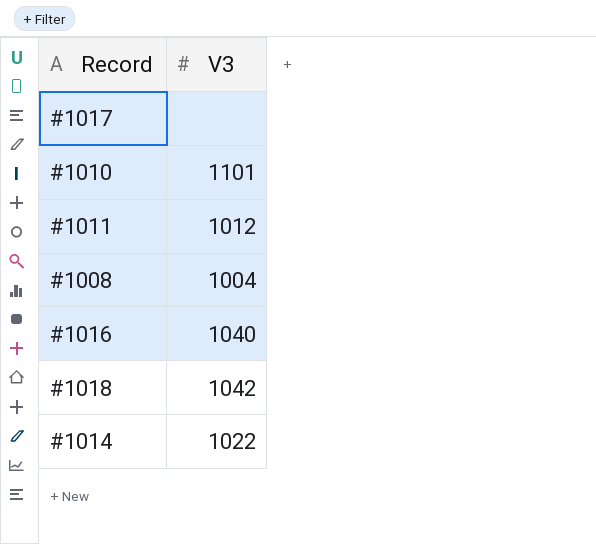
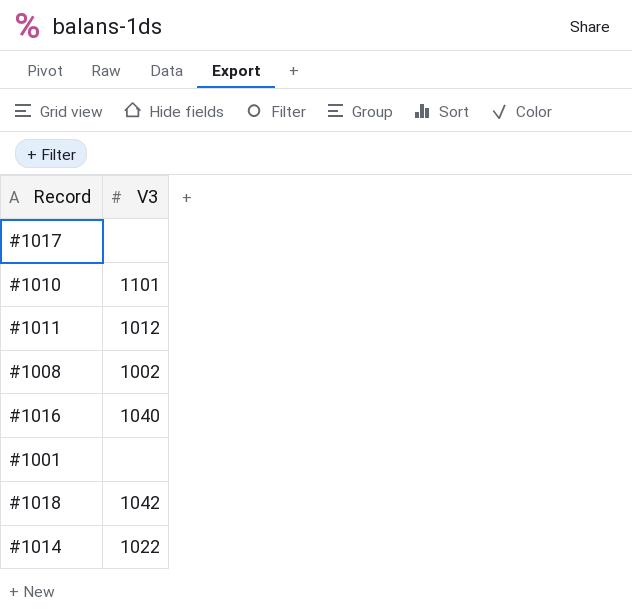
#1008 | V3: 1004 -> 1002
row #1001: none -> none

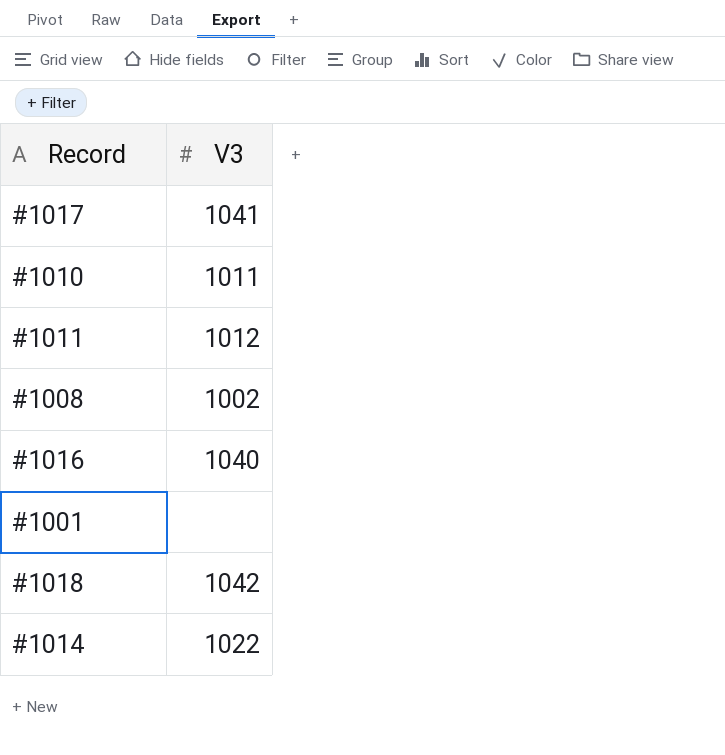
#1017 | V3: none -> 1041
#1010 | V3: 1101 -> 1011

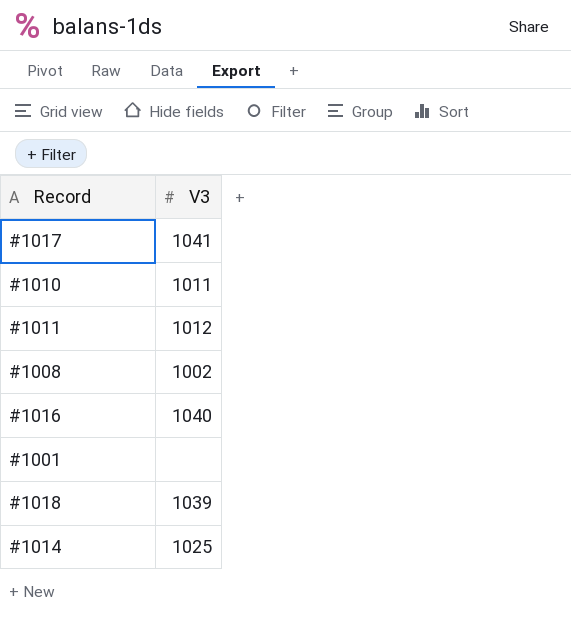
#1018 | V3: 1042 -> 1039
#1014 | V3: 1022 -> 1025

